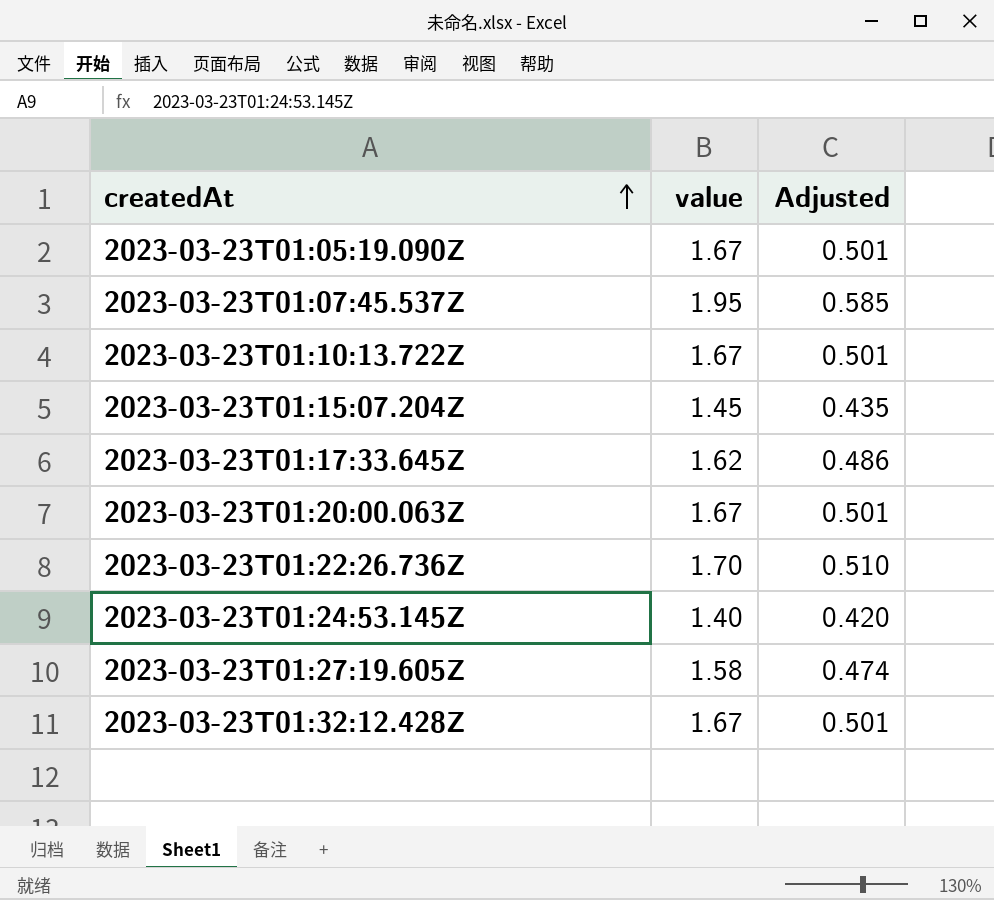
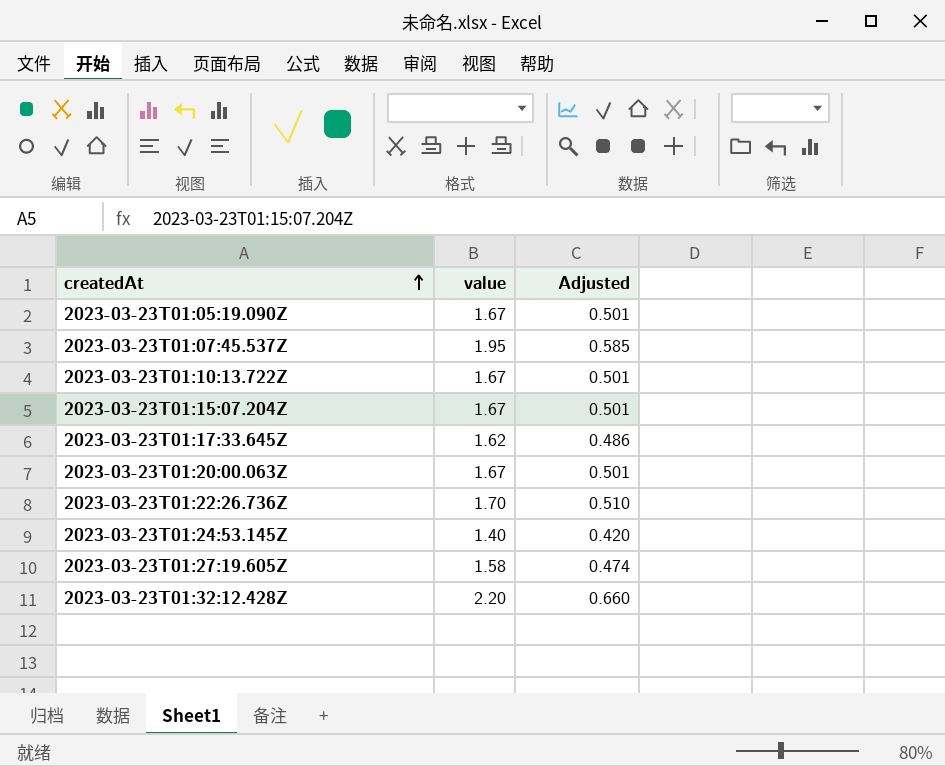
2023-03-23T01:15:07.204Z | value: 1.45 -> 1.67
2023-03-23T01:15:07.204Z | Adjusted: 0.435 -> 0.501
2023-03-23T01:32:12.428Z | value: 1.67 -> 2.20
2023-03-23T01:32:12.428Z | Adjusted: 0.501 -> 0.660

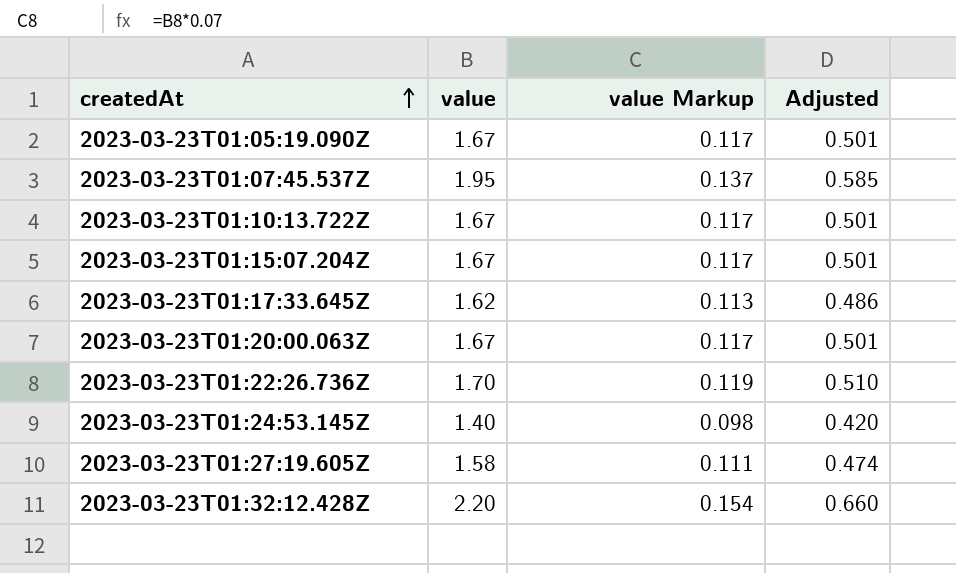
column value Markup | formula: none -> [value] * 0.07

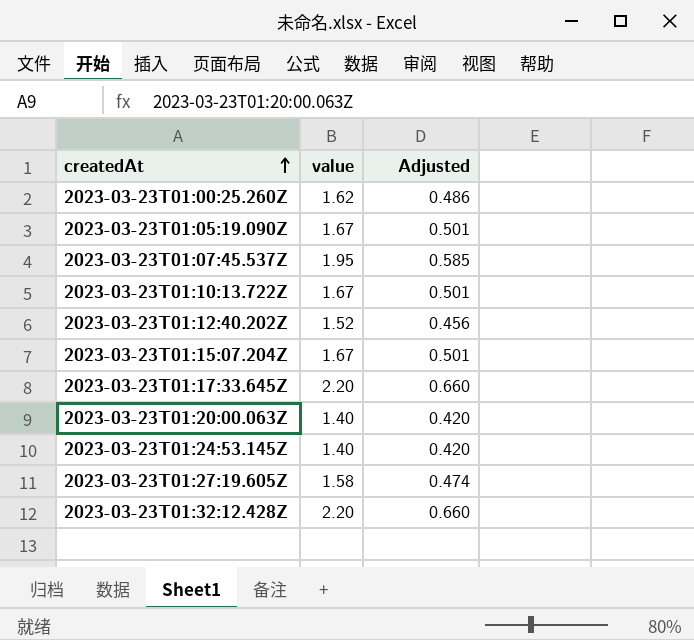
column value Markup | formula: [value] * 0.07 -> none
row 2023-03-23T01:22:26.736Z: 1.70 | 0.119 | 0.510 -> none
row 2023-03-23T01:00:25.260Z: none -> 1.62 | 0.486
row 2023-03-23T01:12:40.202Z: none -> 1.52 | 0.456
2023-03-23T01:17:33.645Z | value: 1.62 -> 2.20
2023-03-23T01:17:33.645Z | Adjusted: 0.486 -> 0.660
2023-03-23T01:20:00.063Z | value: 1.67 -> 1.40
2023-03-23T01:20:00.063Z | Adjusted: 0.501 -> 0.420

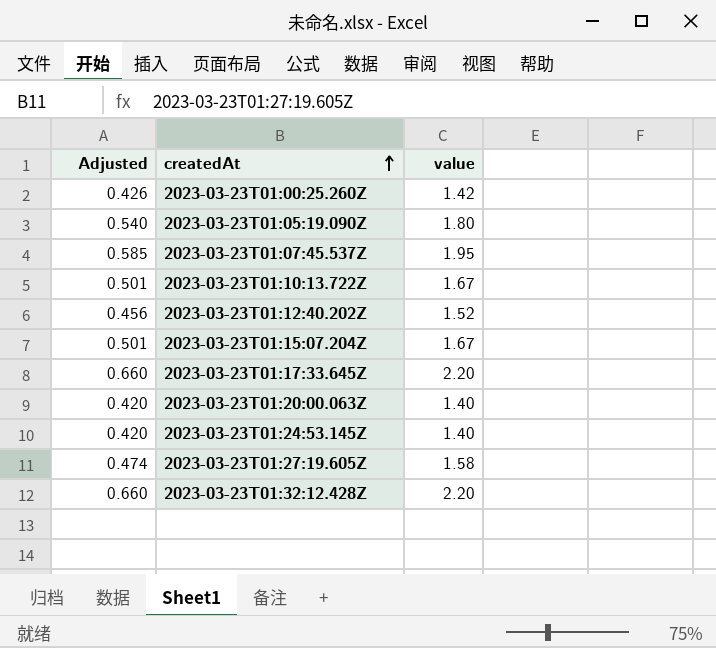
column Adjusted | position: 3 -> 1
2023-03-23T01:00:25.260Z | Adjusted: 0.486 -> 0.426
2023-03-23T01:00:25.260Z | value: 1.62 -> 1.42
2023-03-23T01:05:19.090Z | Adjusted: 0.501 -> 0.540
2023-03-23T01:05:19.090Z | value: 1.67 -> 1.80

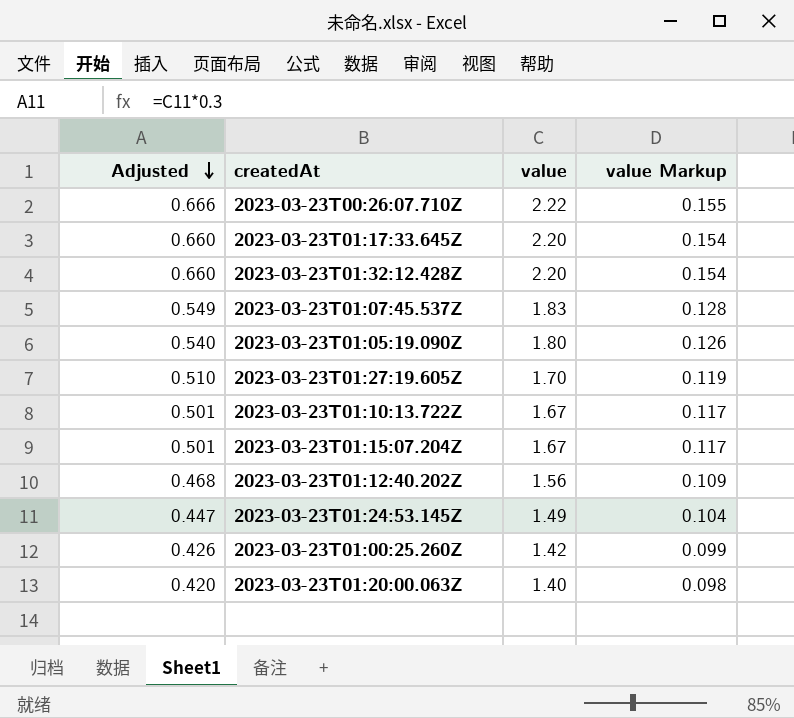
row order: createdAt ascending -> Adjusted descending
column value Markup | formula: none -> [value] * 0.07
row 2023-03-23T00:26:07.710Z: none -> 0.666 | 2.22 | 0.155
2023-03-23T01:07:45.537Z | Adjusted: 0.585 -> 0.549
2023-03-23T01:07:45.537Z | value: 1.95 -> 1.83
2023-03-23T01:27:19.605Z | Adjusted: 0.474 -> 0.510
2023-03-23T01:27:19.605Z | value: 1.58 -> 1.70
2023-03-23T01:12:40.202Z | Adjusted: 0.456 -> 0.468
2023-03-23T01:12:40.202Z | value: 1.52 -> 1.56
2023-03-23T01:24:53.145Z | Adjusted: 0.420 -> 0.447
2023-03-23T01:24:53.145Z | value: 1.40 -> 1.49

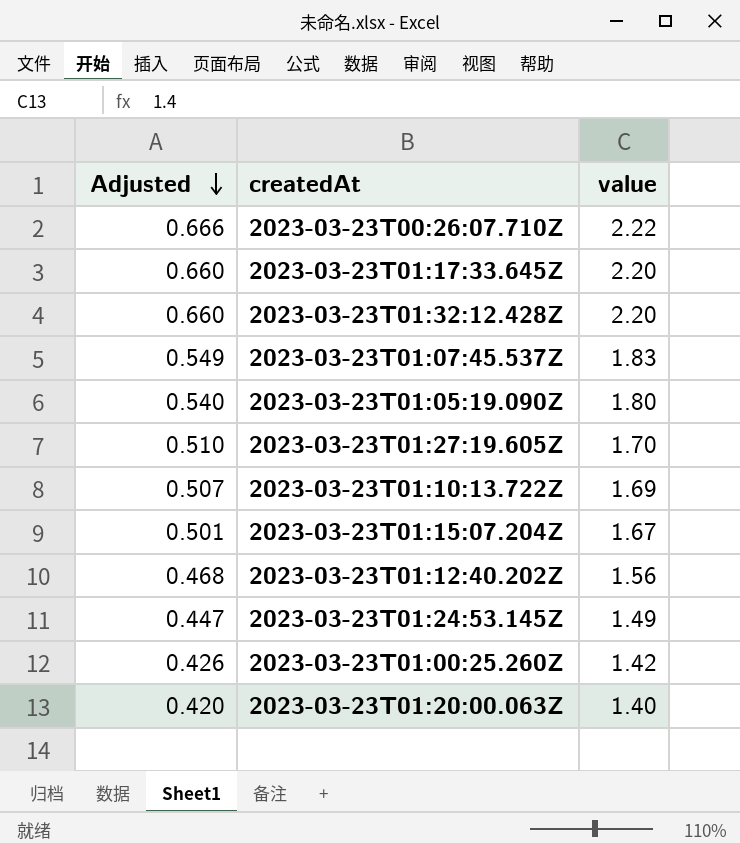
column value Markup | formula: [value] * 0.07 -> none
2023-03-23T01:10:13.722Z | Adjusted: 0.501 -> 0.507
2023-03-23T01:10:13.722Z | value: 1.67 -> 1.69

